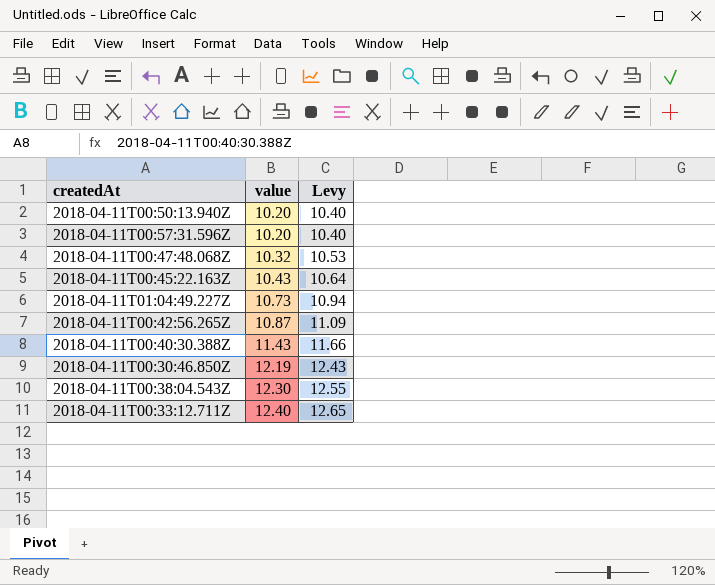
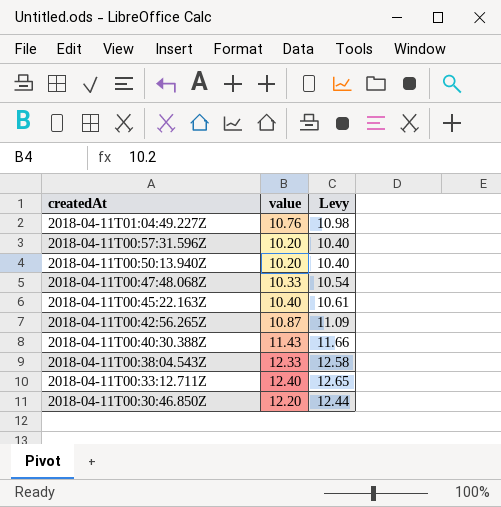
row order: value ascending -> createdAt descending
2018-04-11T01:04:49.227Z | value: 10.73 -> 10.76
2018-04-11T01:04:49.227Z | Levy: 10.94 -> 10.98
2018-04-11T00:47:48.068Z | value: 10.32 -> 10.33
2018-04-11T00:47:48.068Z | Levy: 10.53 -> 10.54
2018-04-11T00:45:22.163Z | value: 10.43 -> 10.40
2018-04-11T00:45:22.163Z | Levy: 10.64 -> 10.61
2018-04-11T00:38:04.543Z | value: 12.30 -> 12.33
2018-04-11T00:38:04.543Z | Levy: 12.55 -> 12.58
2018-04-11T00:30:46.850Z | value: 12.19 -> 12.20
2018-04-11T00:30:46.850Z | Levy: 12.43 -> 12.44

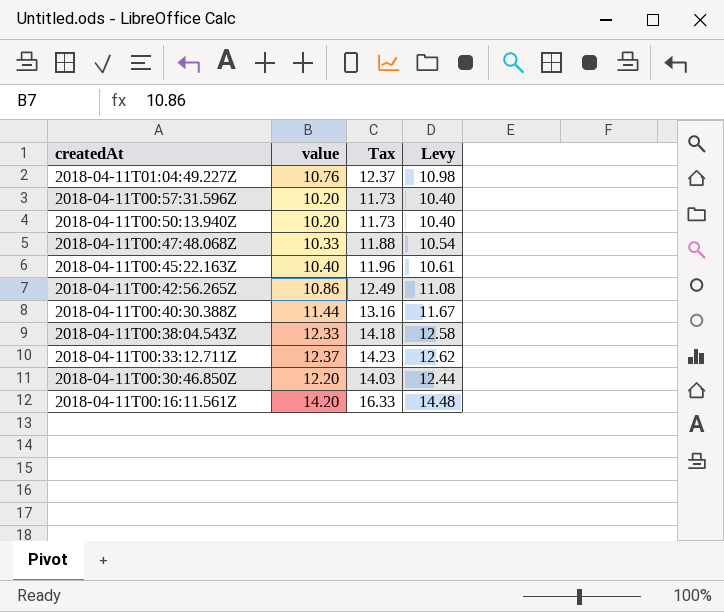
column Tax | formula: none -> [value] * 1.15
2018-04-11T00:42:56.265Z | value: 10.87 -> 10.86
2018-04-11T00:42:56.265Z | Levy: 11.09 -> 11.08
2018-04-11T00:40:30.388Z | value: 11.43 -> 11.44
2018-04-11T00:40:30.388Z | Levy: 11.66 -> 11.67
2018-04-11T00:33:12.711Z | value: 12.40 -> 12.37
2018-04-11T00:33:12.711Z | Levy: 12.65 -> 12.62
row 2018-04-11T00:16:11.561Z: none -> 14.20 | 16.33 | 14.48

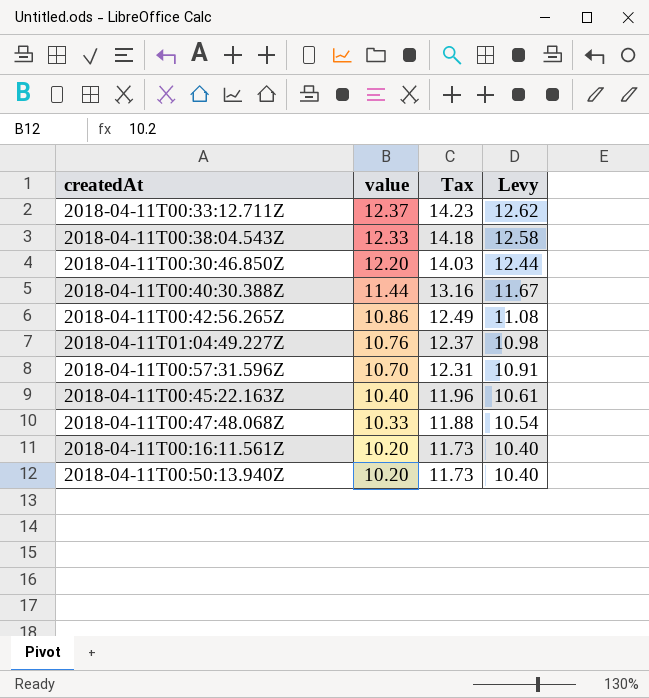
row order: createdAt descending -> value descending
2018-04-11T00:57:31.596Z | value: 10.20 -> 10.70
2018-04-11T00:57:31.596Z | Tax: 11.73 -> 12.31
2018-04-11T00:57:31.596Z | Levy: 10.40 -> 10.91
2018-04-11T00:16:11.561Z | value: 14.20 -> 10.20
2018-04-11T00:16:11.561Z | Tax: 16.33 -> 11.73
2018-04-11T00:16:11.561Z | Levy: 14.48 -> 10.40

